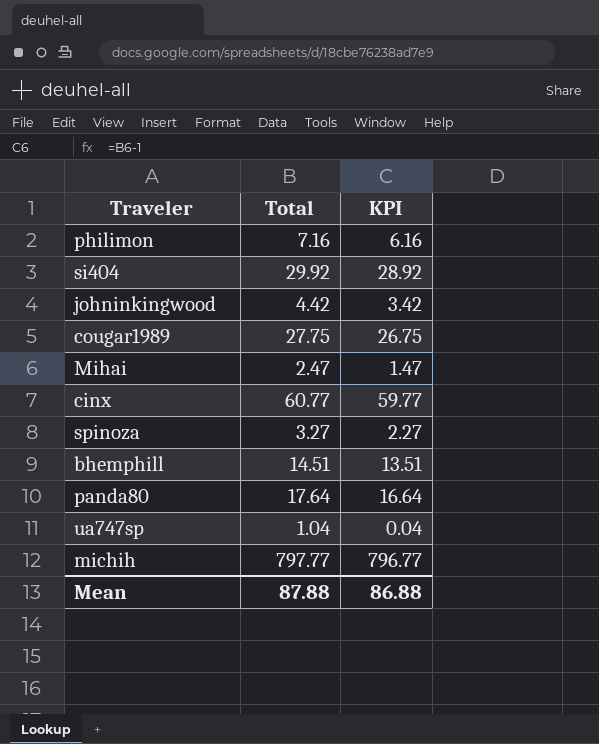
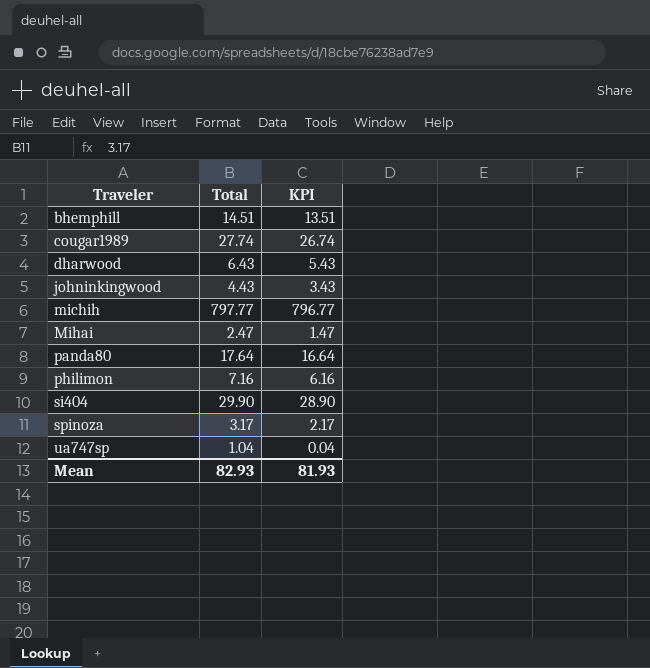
row order: none -> Traveler ascending
row cinx: 60.77 | 59.77 -> none
cougar1989 | Total: 27.75 -> 27.74
cougar1989 | KPI: 26.75 -> 26.74
row dharwood: none -> 6.43 | 5.43
johninkingwood | Total: 4.42 -> 4.43
johninkingwood | KPI: 3.42 -> 3.43
si404 | Total: 29.92 -> 29.90
si404 | KPI: 28.92 -> 28.90
spinoza | Total: 3.27 -> 3.17
spinoza | KPI: 2.27 -> 2.17
Mean | Total: 87.88 -> 82.93
Mean | KPI: 86.88 -> 81.93

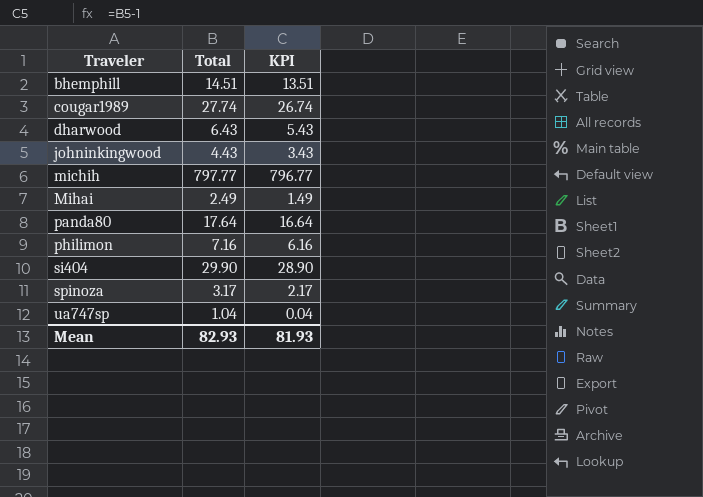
Mihai | Total: 2.47 -> 2.49
Mihai | KPI: 1.47 -> 1.49

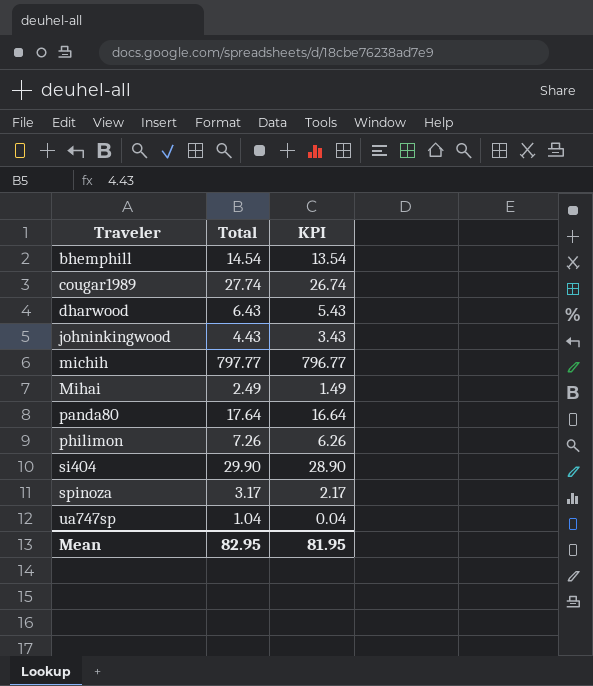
bhemphill | Total: 14.51 -> 14.54
bhemphill | KPI: 13.51 -> 13.54
philimon | Total: 7.16 -> 7.26
philimon | KPI: 6.16 -> 6.26
Mean | Total: 82.93 -> 82.95
Mean | KPI: 81.93 -> 81.95

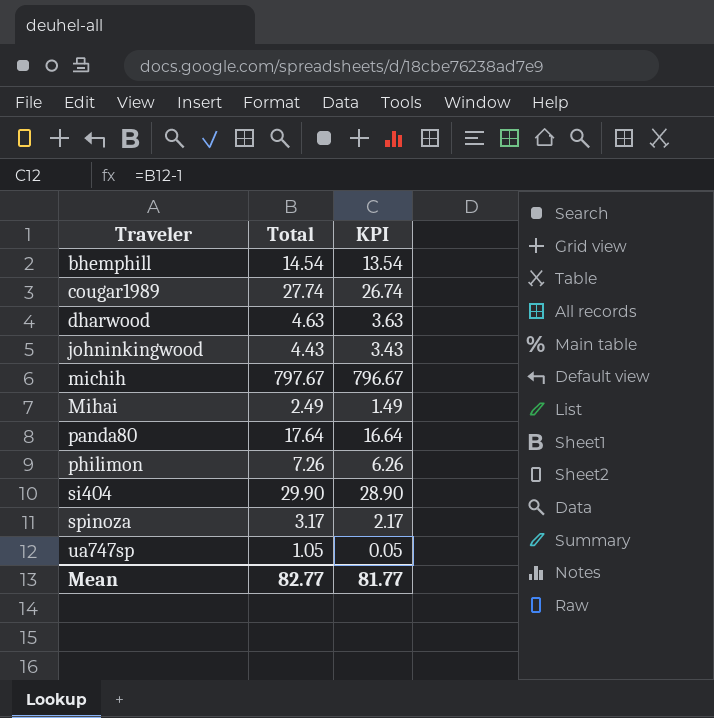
dharwood | Total: 6.43 -> 4.63
dharwood | KPI: 5.43 -> 3.63
michih | Total: 797.77 -> 797.67
michih | KPI: 796.77 -> 796.67
ua747sp | Total: 1.04 -> 1.05
ua747sp | KPI: 0.04 -> 0.05
Mean | Total: 82.95 -> 82.77
Mean | KPI: 81.95 -> 81.77

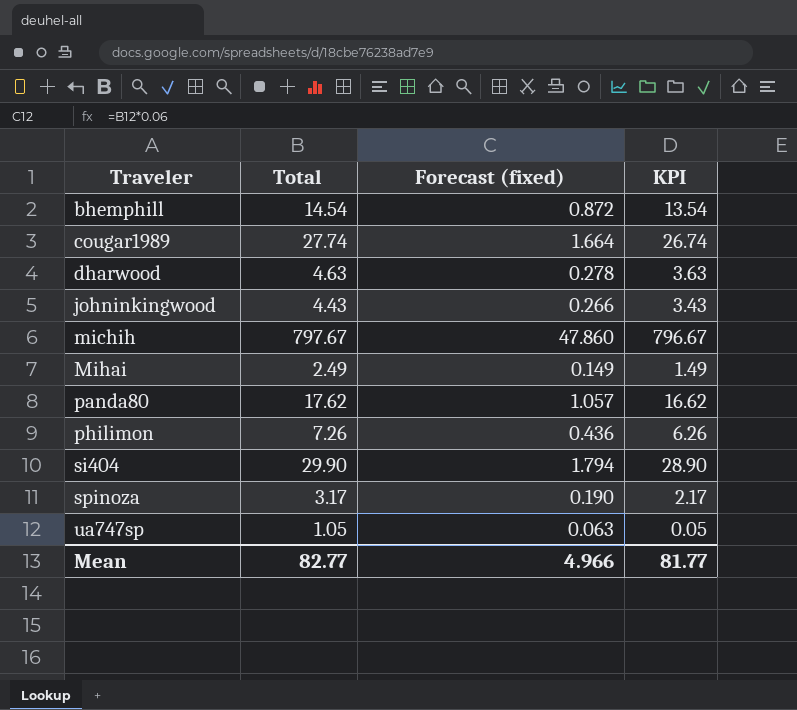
column Forecast (fixed) | formula: none -> [Total] * 0.06
panda80 | Total: 17.64 -> 17.62
panda80 | KPI: 16.64 -> 16.62

